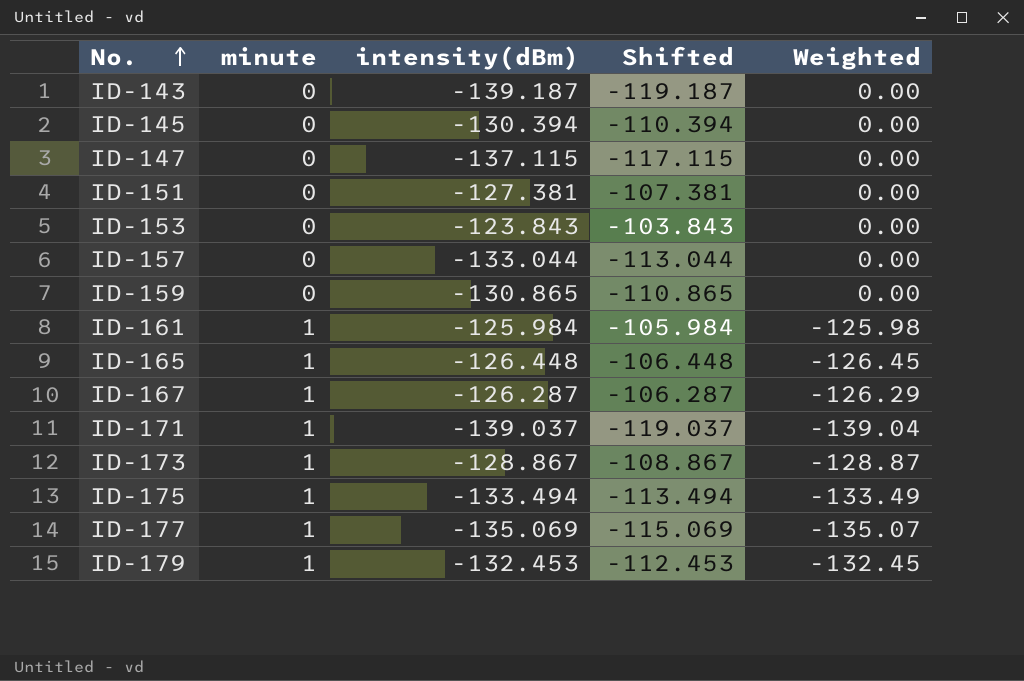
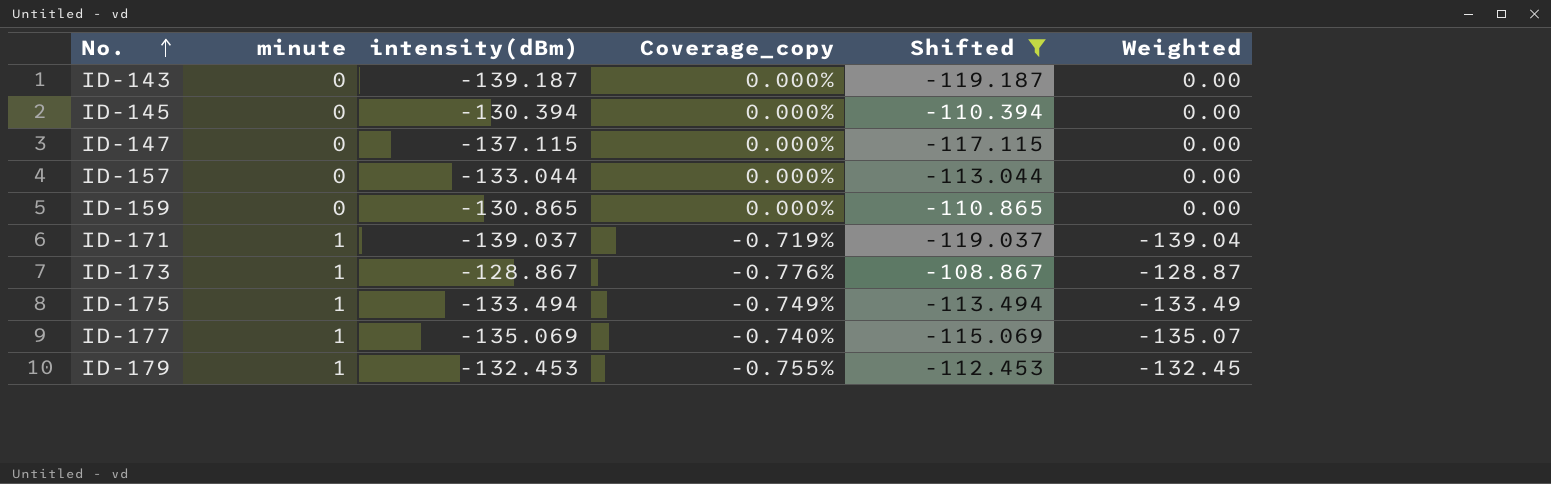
filter: none -> Shifted <= -108.867
column Coverage_copy | formula: none -> [minute] / [intensity(dBm)]

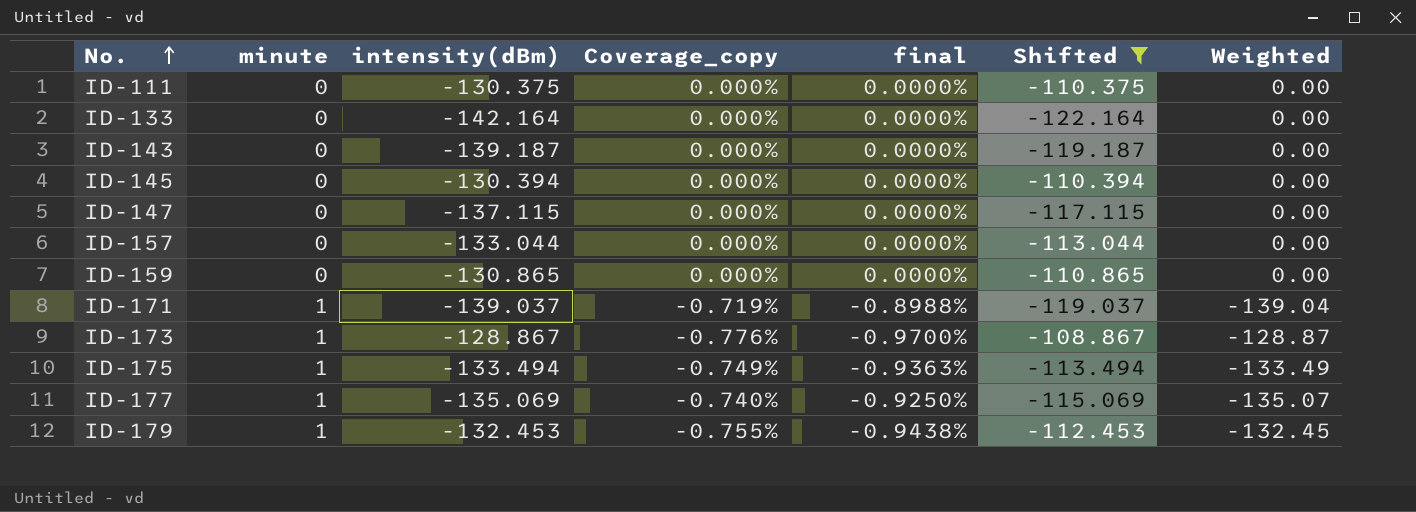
column final | formula: none -> [Coverage_copy] * 1.25
row ID-111: none -> 0 | -130.375 | 0.000% | 0.0000% | -110.375 | 0.00
row ID-133: none -> 0 | -142.164 | 0.000% | 0.0000% | -122.164 | 0.00

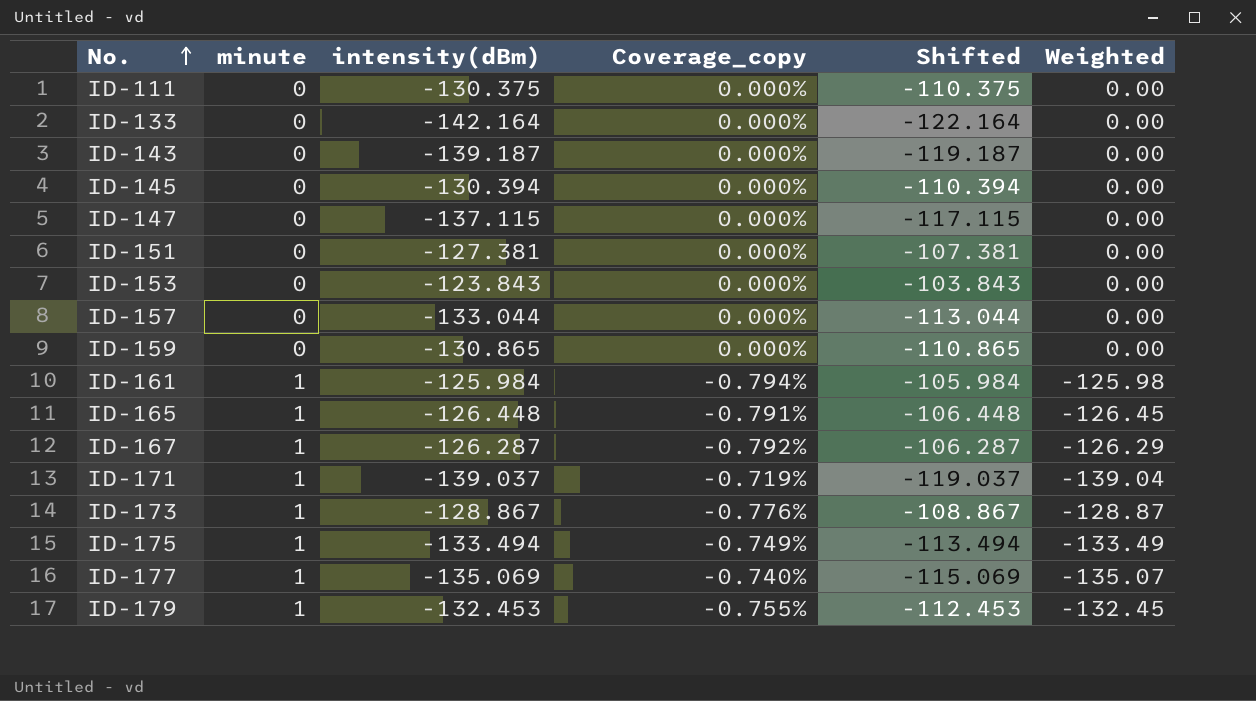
filter: Shifted <= -108.867 -> none
column final | formula: [Coverage_copy] * 1.25 -> none

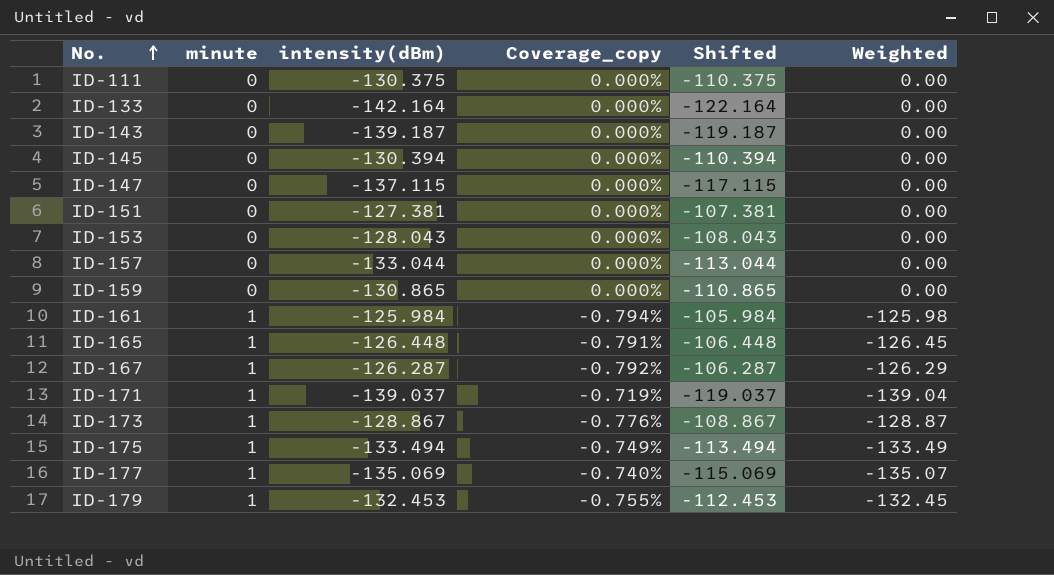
ID-153 | intensity(dBm): -123.843 -> -128.043
ID-153 | Shifted: -103.843 -> -108.043

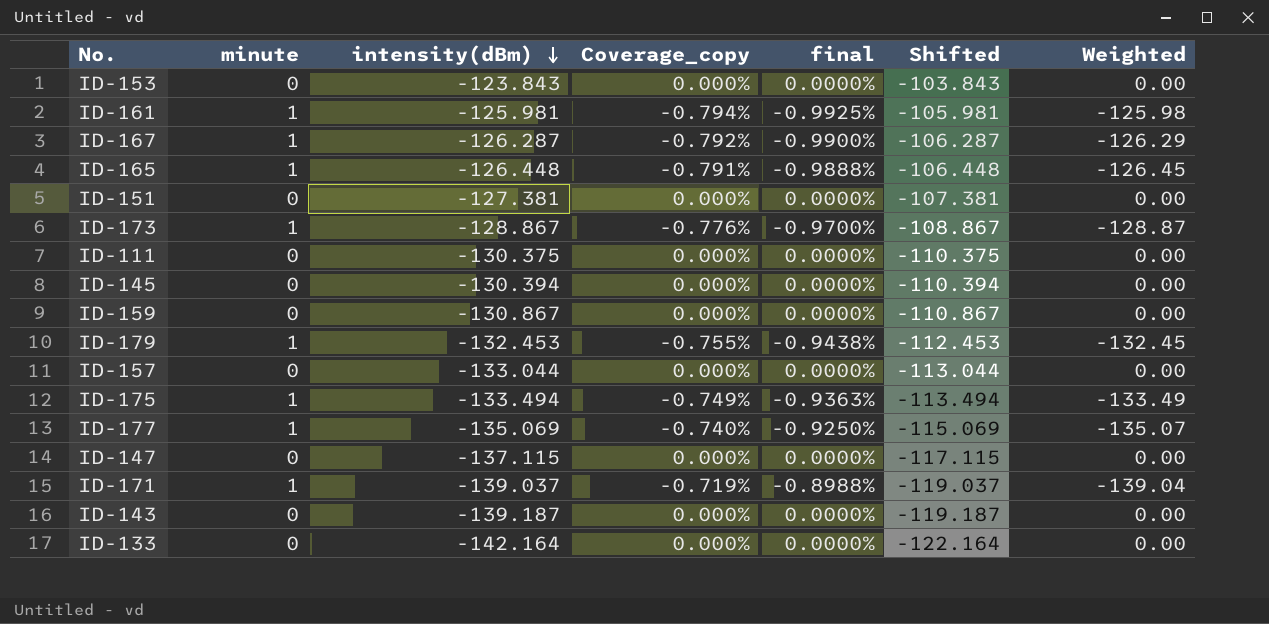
row order: No. ascending -> intensity(dBm) descending
column final | formula: none -> [Coverage_copy] * 1.25
ID-153 | intensity(dBm): -128.043 -> -123.843
ID-153 | Shifted: -108.043 -> -103.843
ID-161 | intensity(dBm): -125.984 -> -125.981
ID-161 | Shifted: -105.984 -> -105.981
ID-159 | intensity(dBm): -130.865 -> -130.867
ID-159 | Shifted: -110.865 -> -110.867

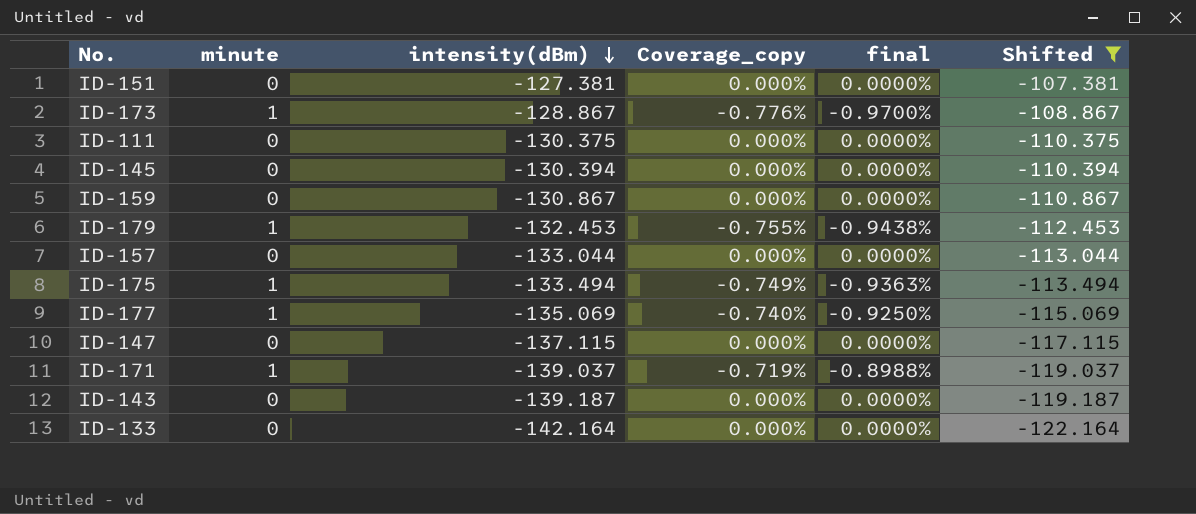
filter: none -> Shifted <= -107.381
column Weighted | formula: [minute] * [intensity(dBm)] -> none

